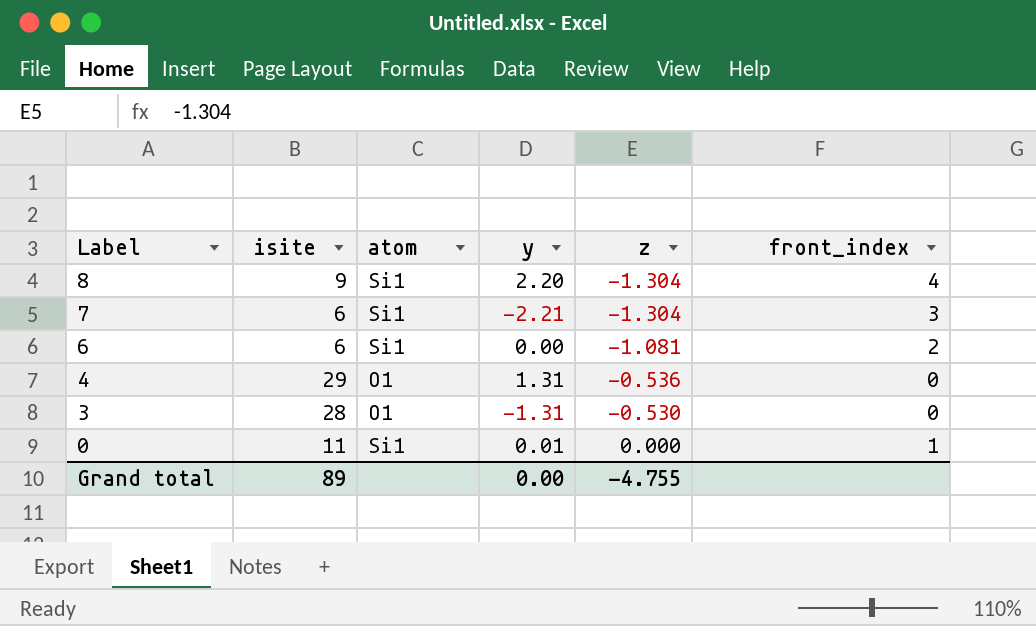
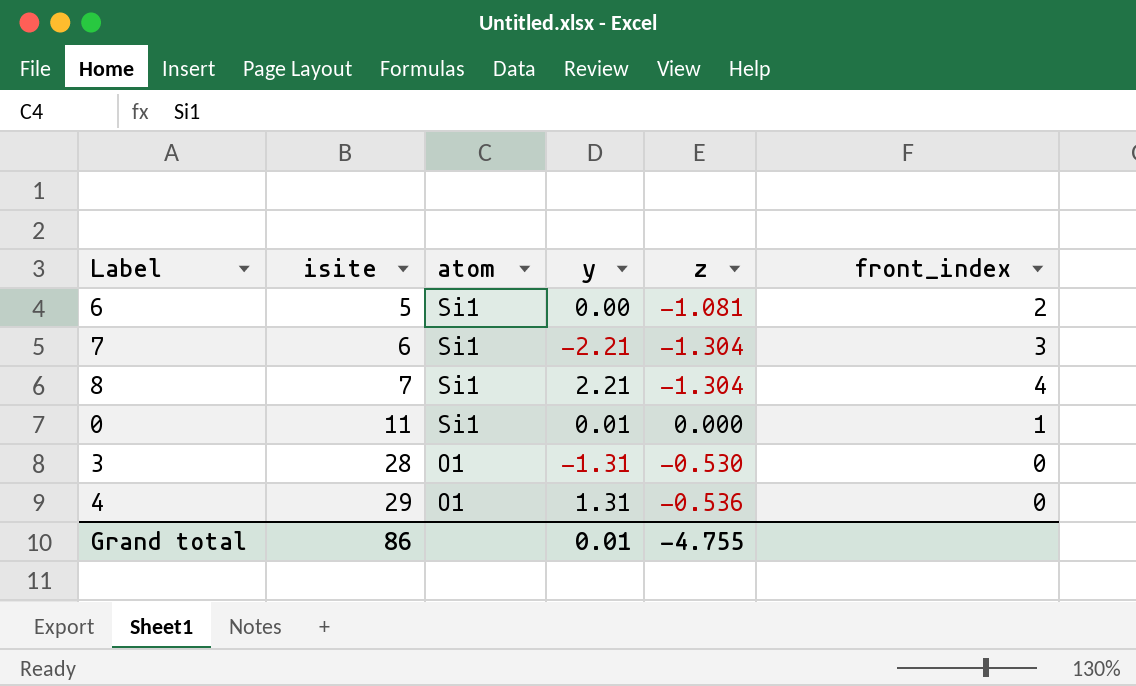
row order: Label descending -> isite ascending
6 | isite: 6 -> 5
8 | isite: 9 -> 7
8 | y: 2.20 -> 2.21
Grand total | isite: 89 -> 86
Grand total | y: 0.00 -> 0.01

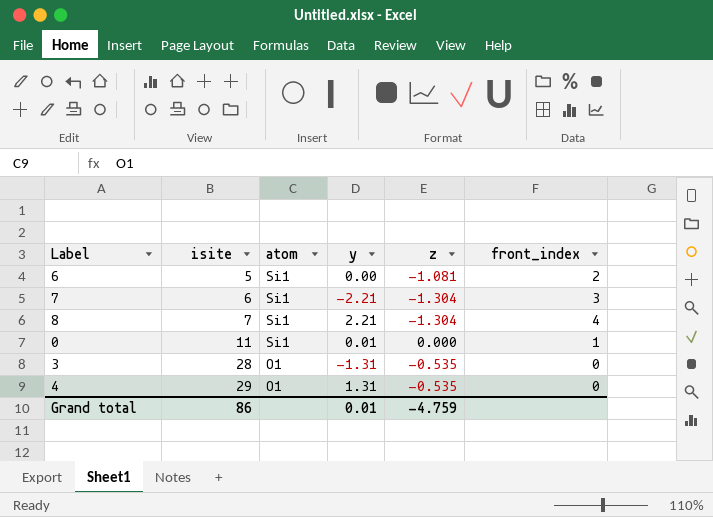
3 | z: -0.530 -> -0.535
4 | z: -0.536 -> -0.535
Grand total | z: -4.755 -> -4.759

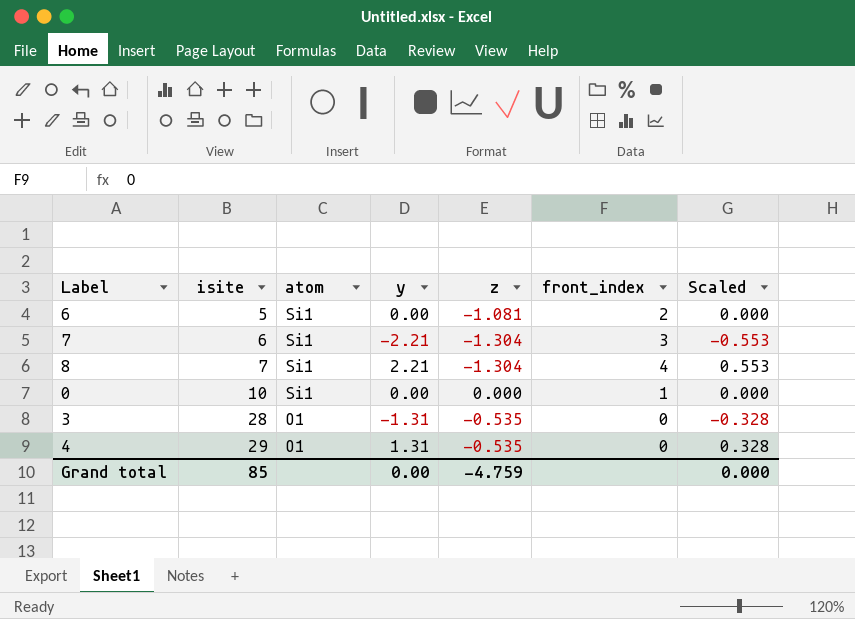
column Scaled | formula: none -> [y] * 0.25
0 | isite: 11 -> 10
0 | y: 0.01 -> 0.00
Grand total | isite: 86 -> 85
Grand total | y: 0.01 -> 0.00

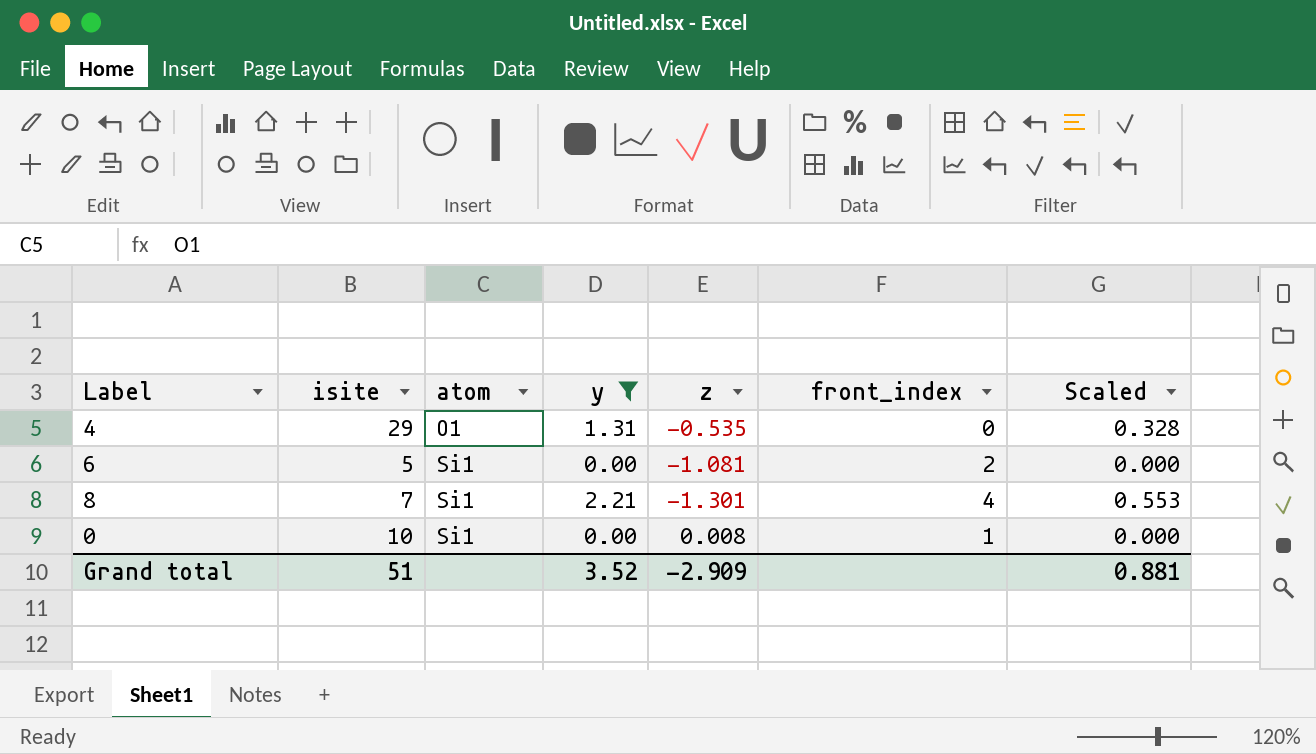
filter: none -> y >= 0.00
row order: isite ascending -> atom ascending
8 | z: -1.304 -> -1.301
0 | z: 0.000 -> 0.008
Grand total | isite: 85 -> 51
Grand total | y: 0.00 -> 3.52
Grand total | z: -4.759 -> -2.909
Grand total | Scaled: 0.000 -> 0.881

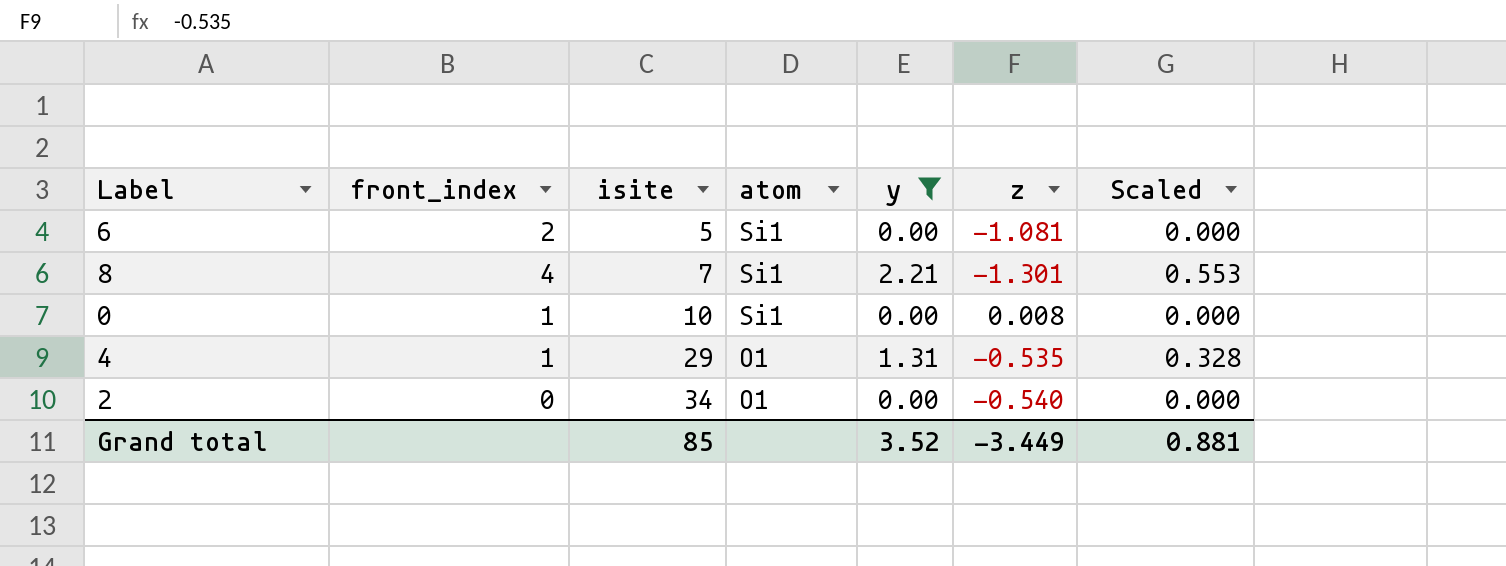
row order: atom ascending -> isite ascending
column front_index | position: 6 -> 2
4 | front_index: 0 -> 1
row 2: none -> 0 | 34 | O1 | 0.00 | -0.540 | 0.000
Grand total | isite: 51 -> 85
Grand total | z: -2.909 -> -3.449

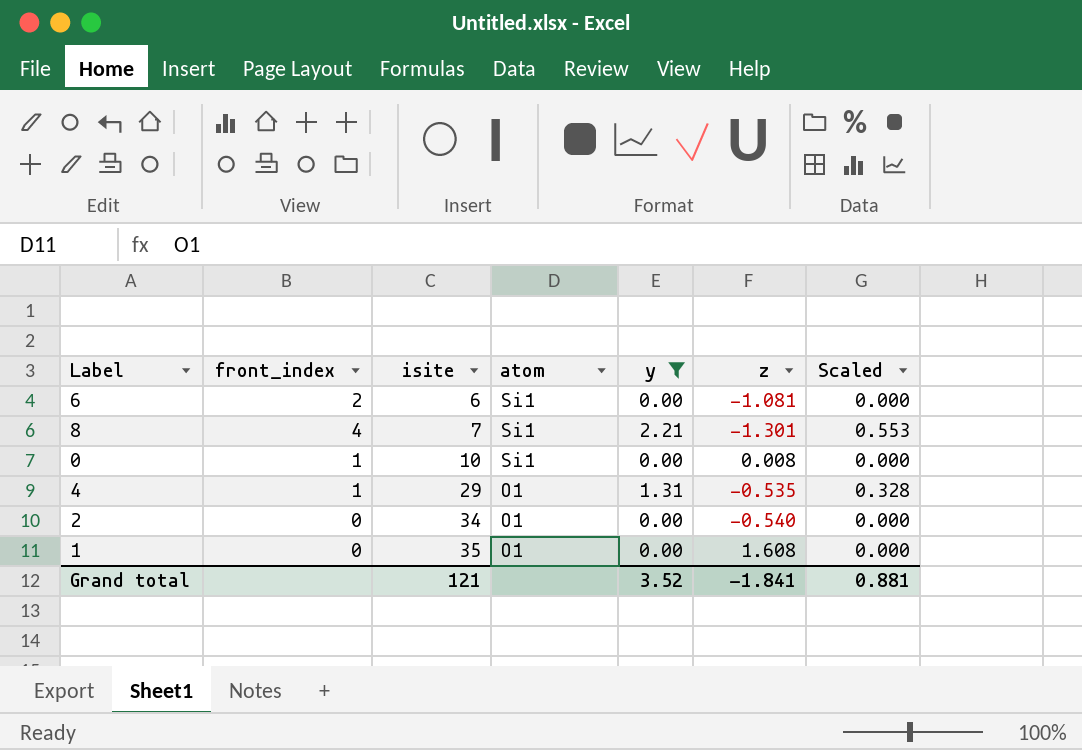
6 | isite: 5 -> 6
row 1: none -> 0 | 35 | O1 | 0.00 | 1.608 | 0.000
Grand total | isite: 85 -> 121
Grand total | z: -3.449 -> -1.841

